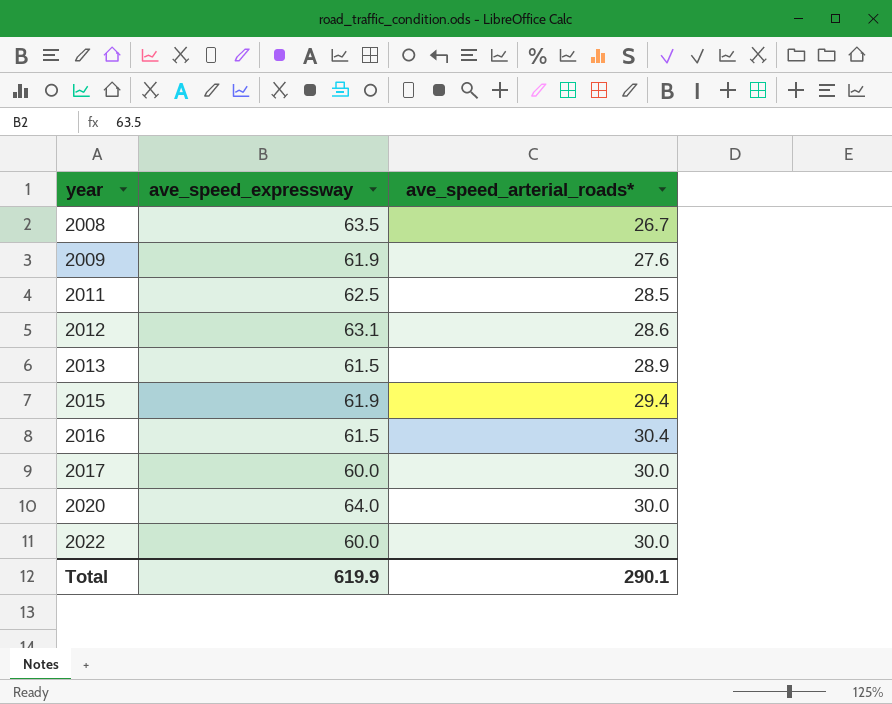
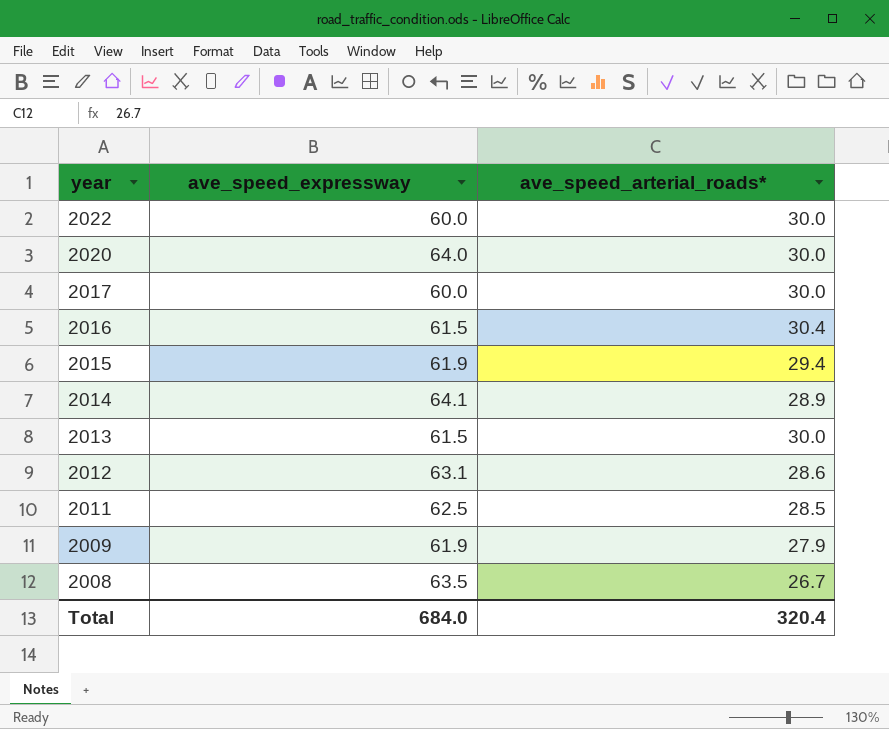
row order: year ascending -> year descending
row 2014: none -> 64.1 | 28.9
2013 | ave_speed_arterial_roads*: 28.9 -> 30.0
2009 | ave_speed_arterial_roads*: 27.6 -> 27.9
Total | ave_speed_expressway: 619.9 -> 684.0
Total | ave_speed_arterial_roads*: 290.1 -> 320.4

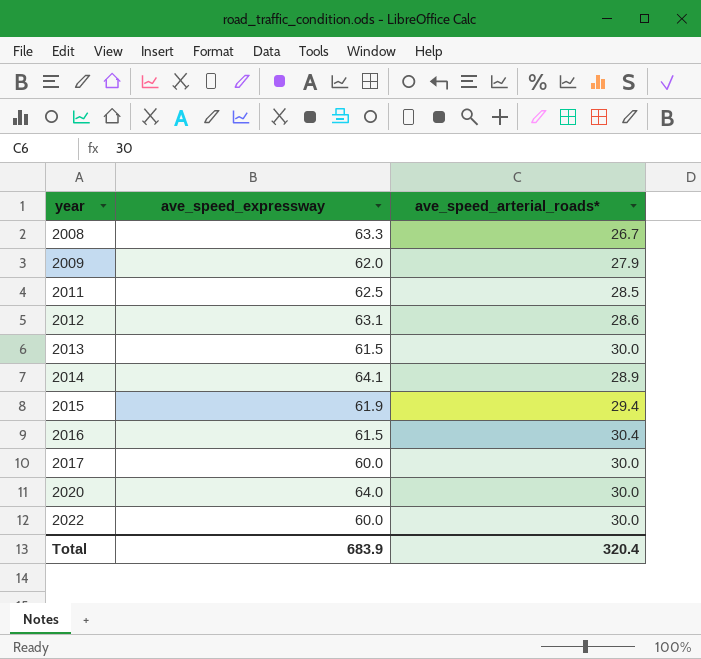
row order: year descending -> year ascending
2008 | ave_speed_expressway: 63.5 -> 63.3
2009 | ave_speed_expressway: 61.9 -> 62.0
Total | ave_speed_expressway: 684.0 -> 683.9

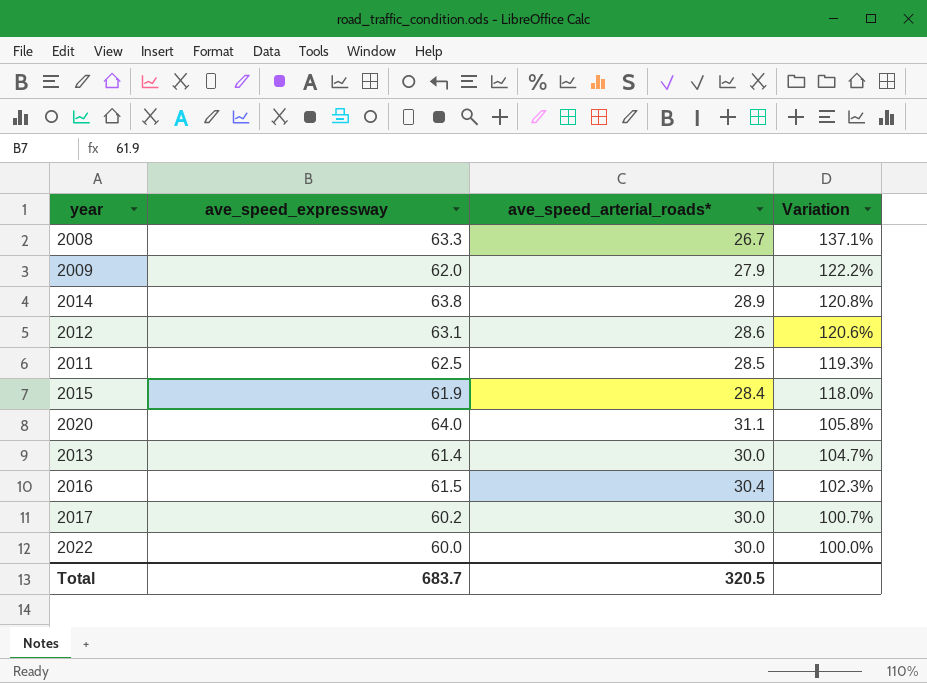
row order: year ascending -> Variation descending
column Variation | formula: none -> ([ave_speed_expressway] - [ave_speed_arterial_roads*]) / [ave_speed_arterial_roads*]
2014 | ave_speed_expressway: 64.1 -> 63.8
2015 | ave_speed_arterial_roads*: 29.4 -> 28.4
2020 | ave_speed_arterial_roads*: 30.0 -> 31.1
2013 | ave_speed_expressway: 61.5 -> 61.4
2017 | ave_speed_expressway: 60.0 -> 60.2
Total | ave_speed_expressway: 683.9 -> 683.7
Total | ave_speed_arterial_roads*: 320.4 -> 320.5

